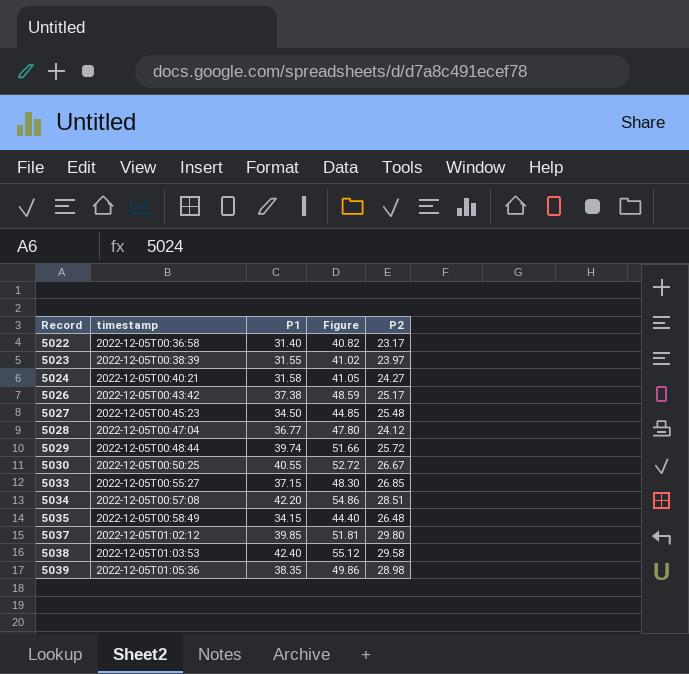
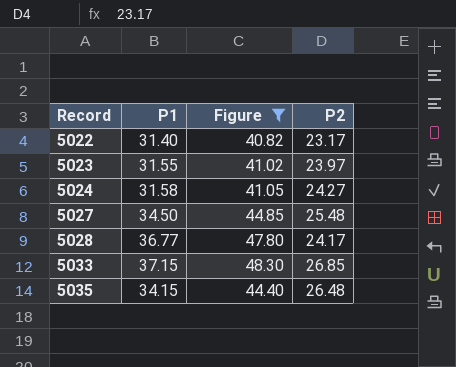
filter: none -> Figure <= 48.30
column timestamp | position: 2 -> none
5028 | P2: 24.12 -> 24.17

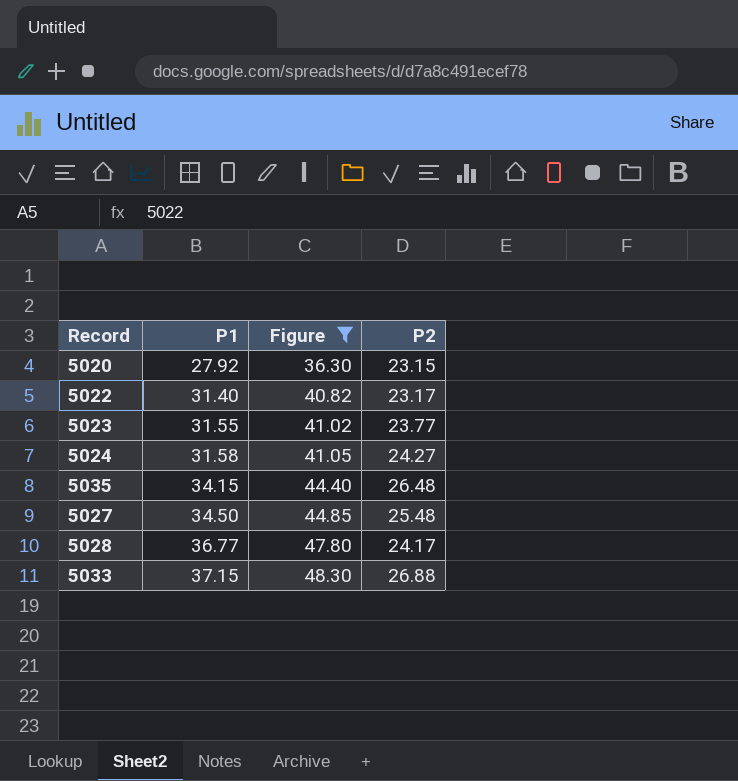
row order: Record ascending -> P1 ascending
row 5020: none -> 27.92 | 36.30 | 23.15
5023 | P2: 23.97 -> 23.77
5033 | P2: 26.85 -> 26.88

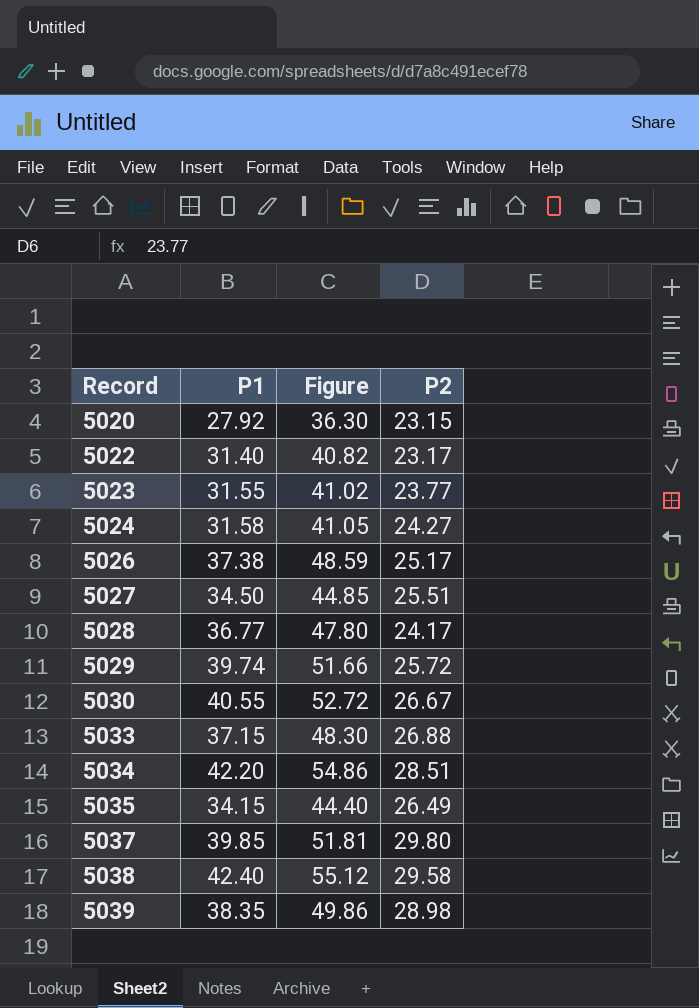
filter: Figure <= 48.30 -> none
row order: P1 ascending -> Record ascending
5027 | P2: 25.48 -> 25.51
5035 | P2: 26.48 -> 26.49

